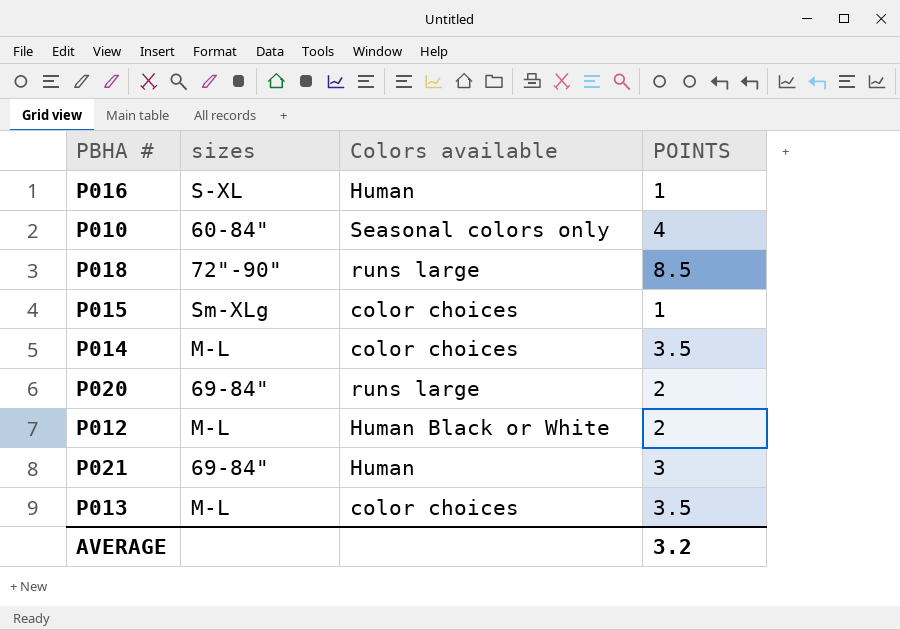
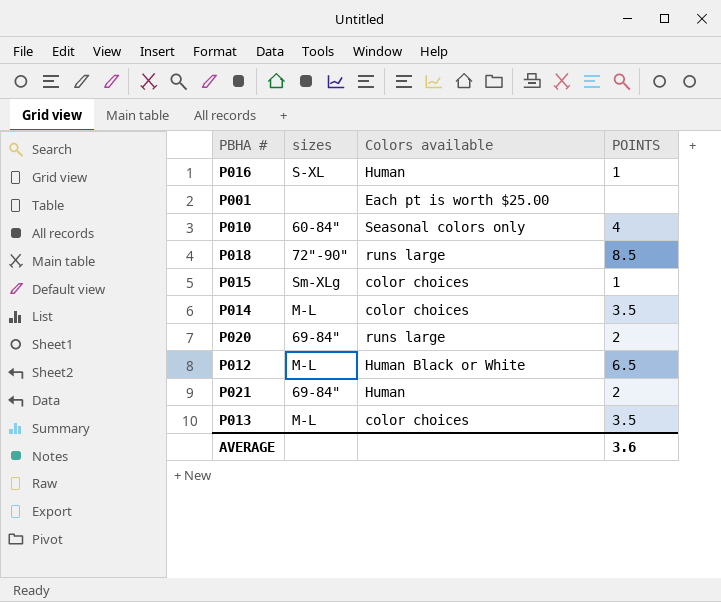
row P001: none -> none | Each pt is worth $25.00 | none
P012 | POINTS: 2 -> 6.5
P021 | POINTS: 3 -> 2
AVERAGE | POINTS: 3.2 -> 3.6

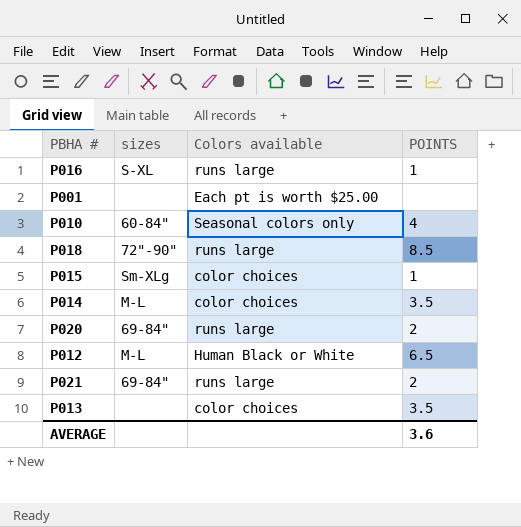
P016 | Colors available: Human -> runs large
P021 | Colors available: Human -> runs large
P013 | sizes: M-L -> none

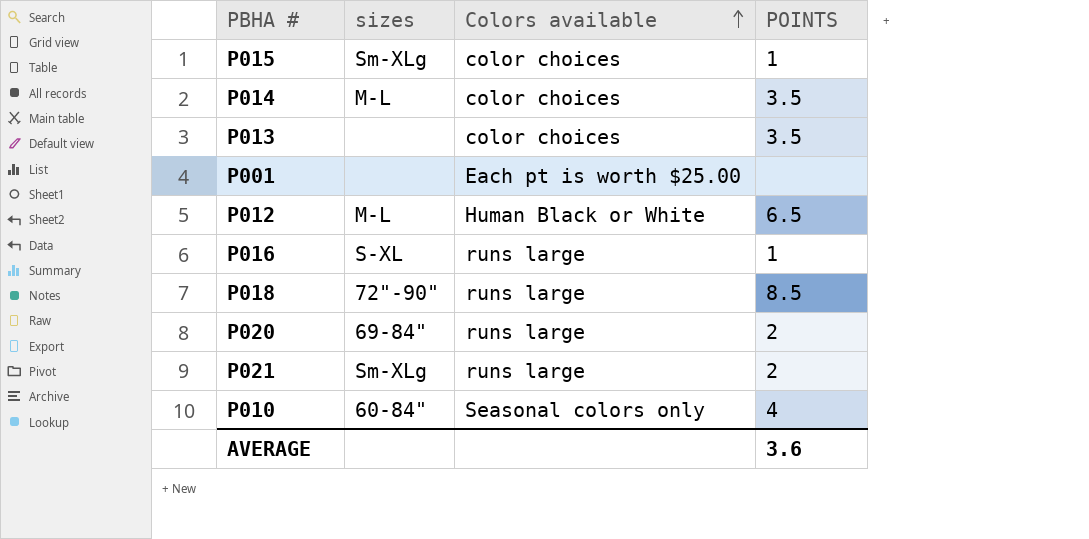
row order: none -> Colors available ascending
P021 | sizes: 69-84" -> Sm-XLg

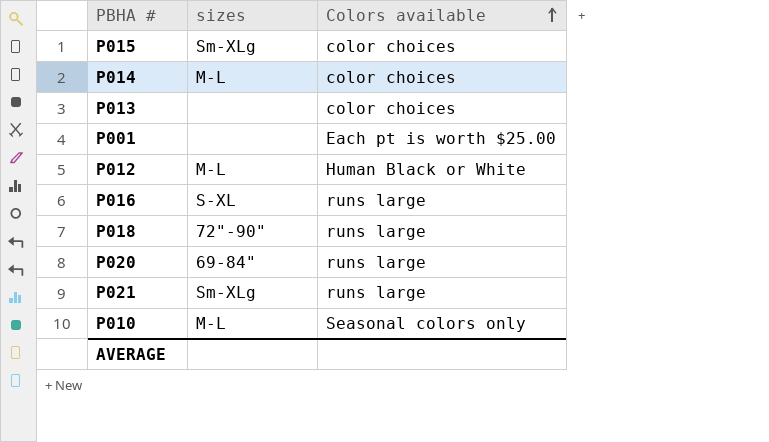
column POINTS | position: 4 -> none
P010 | sizes: 60-84" -> M-L

